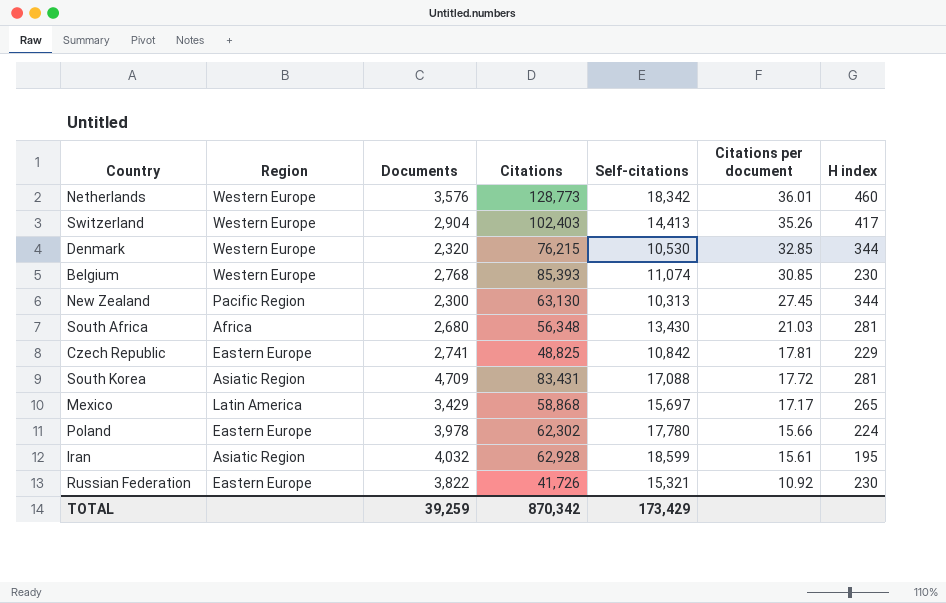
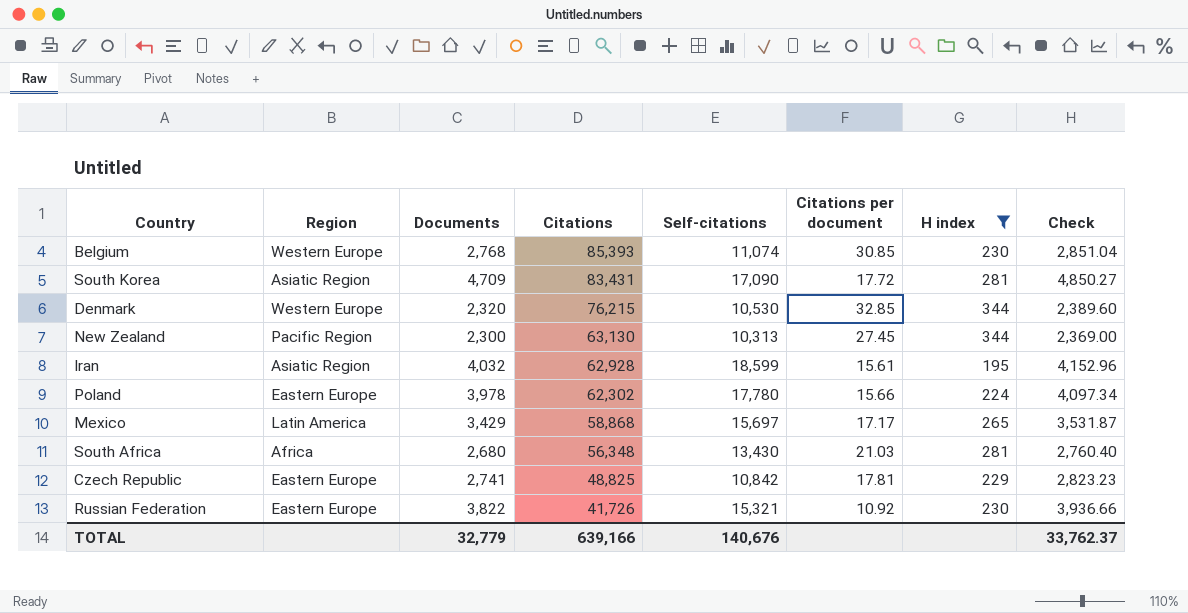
filter: none -> H index <= 344
row order: Citations per document descending -> Citations descending
column Check | formula: none -> [Documents] * 1.03
South Korea | Self-citations: 17,088 -> 17,090
TOTAL | Documents: 39,259 -> 32,779
TOTAL | Citations: 870,342 -> 639,166
TOTAL | Self-citations: 173,429 -> 140,676

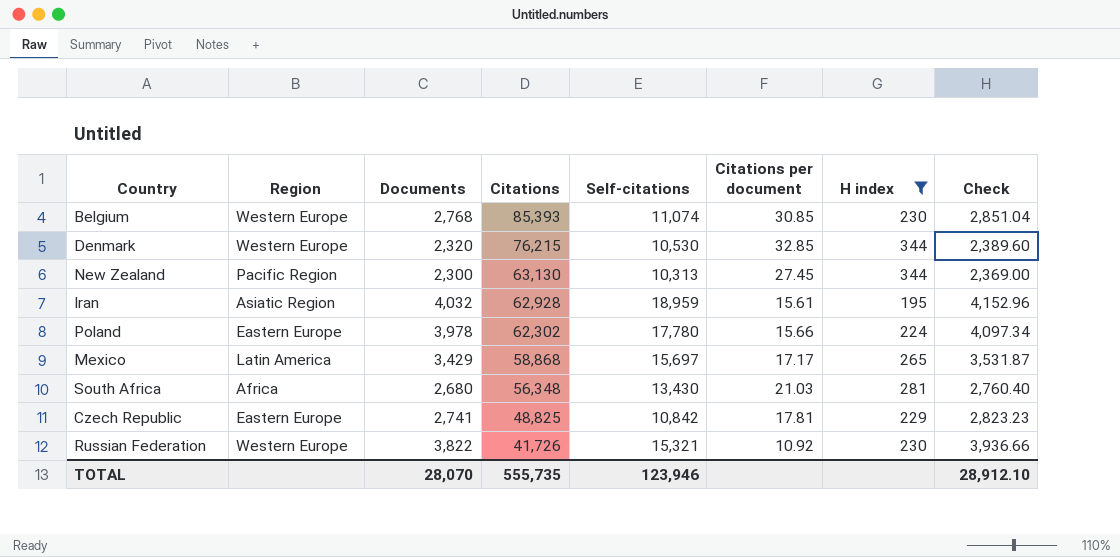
row South Korea: Asiatic Region | 4,709 | 83,431 | 17,090 | 17.72 | 281 | 4,850.27 -> none
Iran | Self-citations: 18,599 -> 18,959
Russian Federation | Region: Eastern Europe -> Western Europe
TOTAL | Documents: 32,779 -> 28,070
TOTAL | Citations: 639,166 -> 555,735
TOTAL | Self-citations: 140,676 -> 123,946
TOTAL | Check: 33,762.37 -> 28,912.10

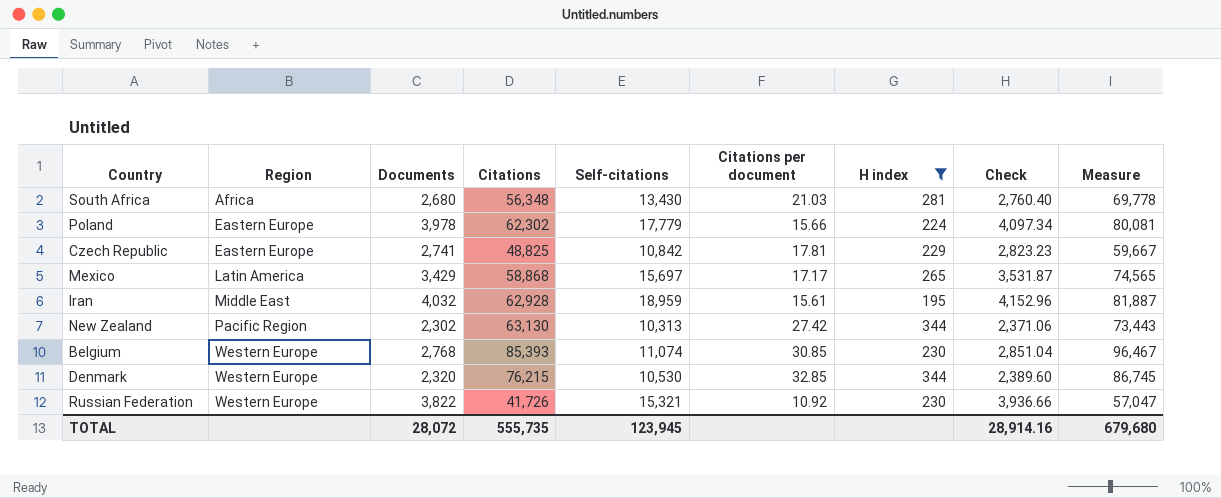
row order: Citations descending -> Region ascending
column Measure | formula: none -> [Citations] + [Self-citations]
Poland | Self-citations: 17,780 -> 17,779
Iran | Region: Asiatic Region -> Middle East
New Zealand | Documents: 2,300 -> 2,302
New Zealand | Citations per document: 27.45 -> 27.42
New Zealand | Check: 2,369.00 -> 2,371.06
TOTAL | Documents: 28,070 -> 28,072
TOTAL | Self-citations: 123,946 -> 123,945
TOTAL | Check: 28,912.10 -> 28,914.16

